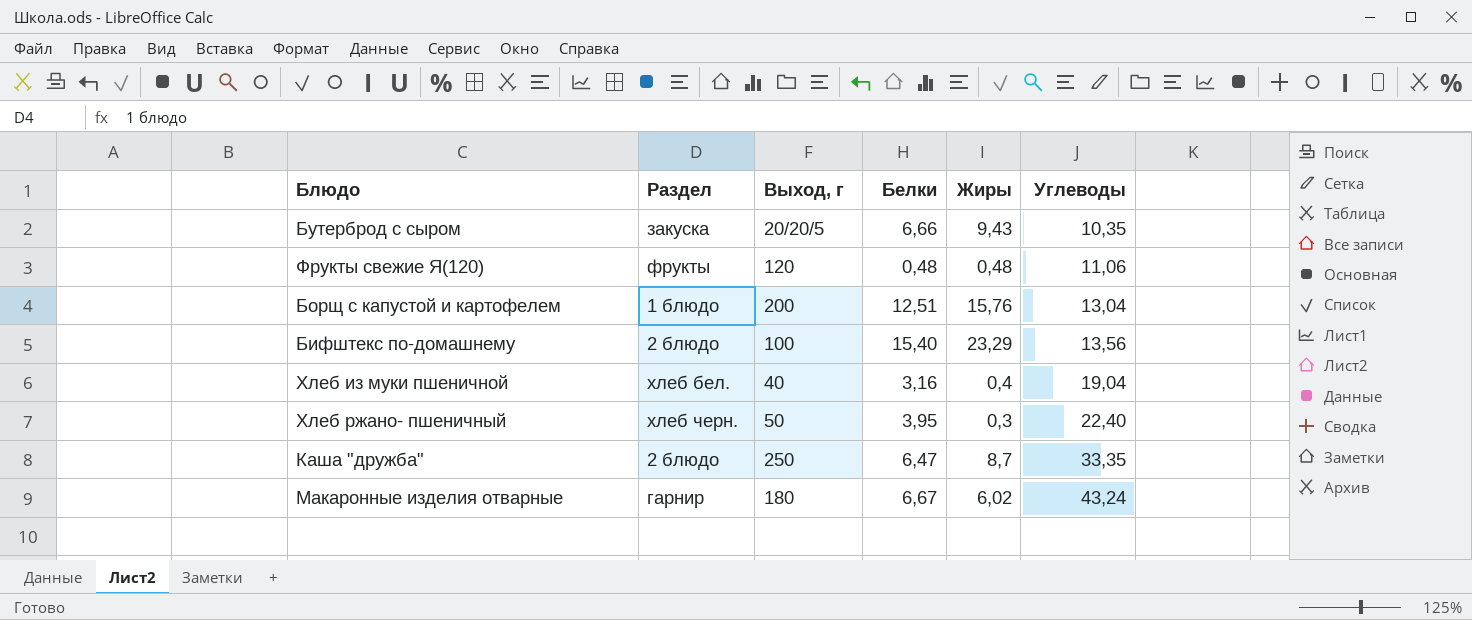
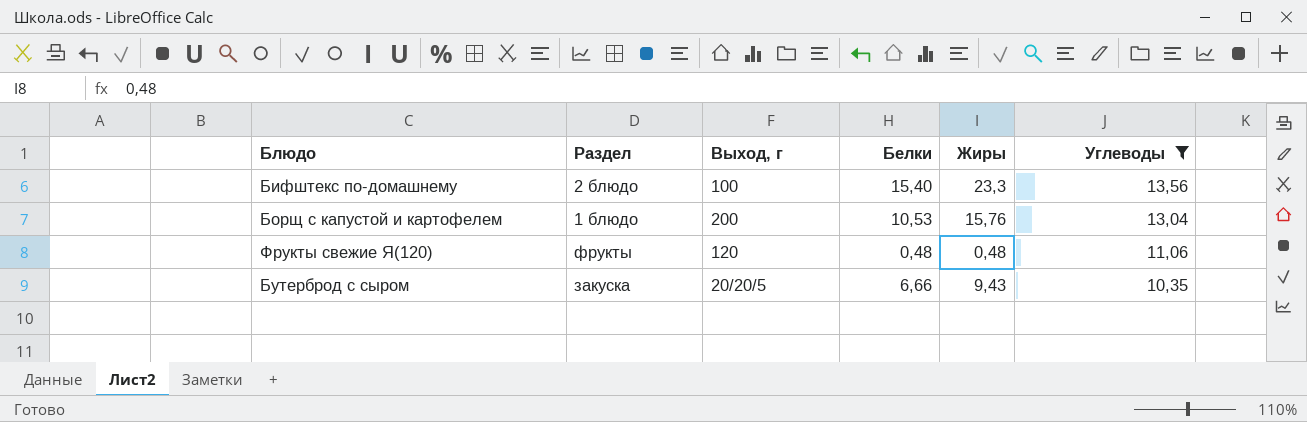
filter: none -> Углеводы <= 13,56
row order: Углеводы ascending -> Углеводы descending
Бифштекс по-домашнему | Жиры: 23,29 -> 23,3
Борщ с капустой и картофелем | Белки: 12,51 -> 10,53

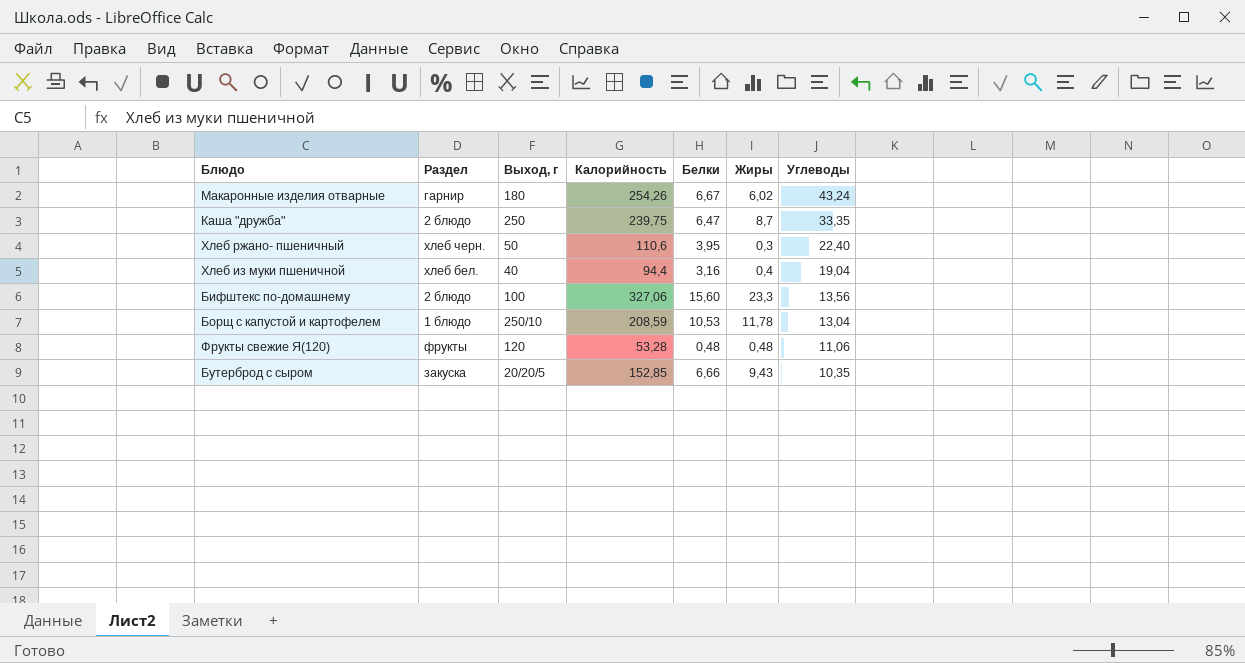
filter: Углеводы <= 13,56 -> none
column Калорийность | position: none -> 4
Бифштекс по-домашнему | Белки: 15,40 -> 15,60
Борщ с капустой и картофелем | Выход, г: 200 -> 250/10
Борщ с капустой и картофелем | Жиры: 15,76 -> 11,78

